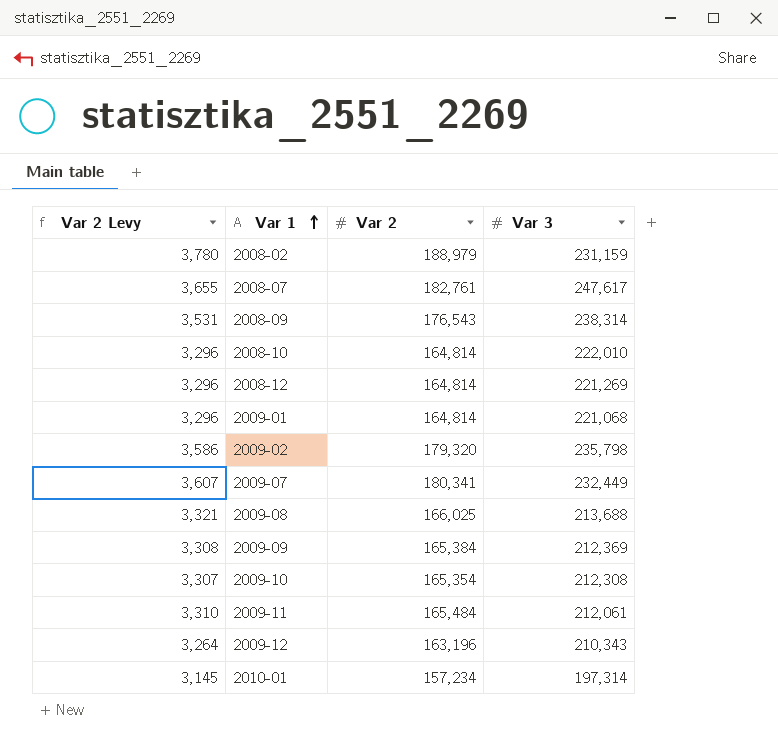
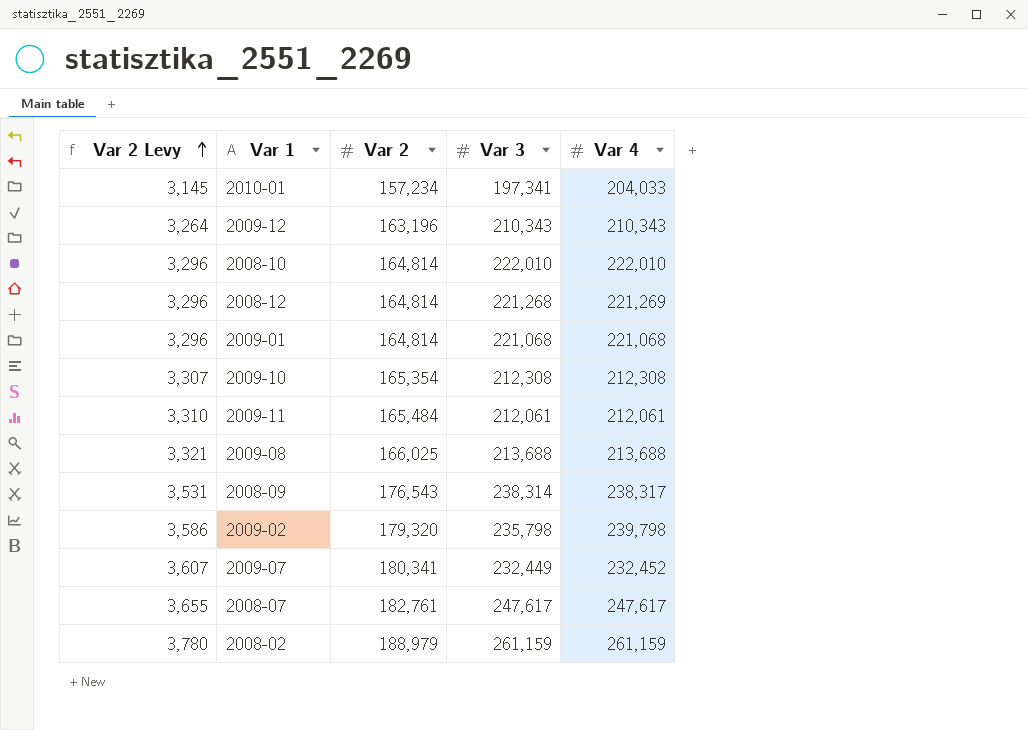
row order: Var 1 ascending -> Var 2 Levy ascending
column Var 4 | position: none -> 5
row 2009-09: 3,308 | 165,384 | 212,369 -> none
2010-01 | Var 3: 197,314 -> 197,341
2008-12 | Var 3: 221,269 -> 221,268
2008-02 | Var 3: 231,159 -> 261,159

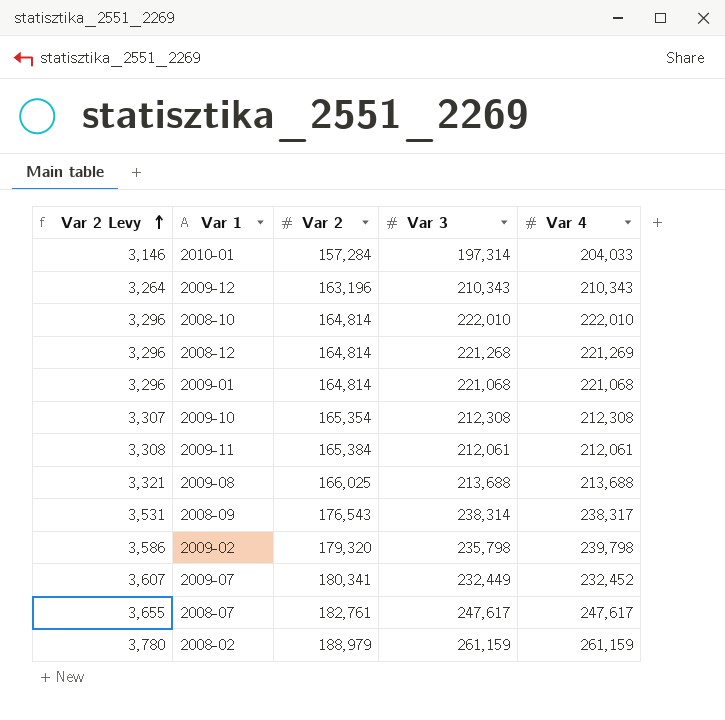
2010-01 | Var 2 Levy: 3,145 -> 3,146
2010-01 | Var 2: 157,234 -> 157,284
2010-01 | Var 3: 197,341 -> 197,314
2009-11 | Var 2 Levy: 3,310 -> 3,308
2009-11 | Var 2: 165,484 -> 165,384

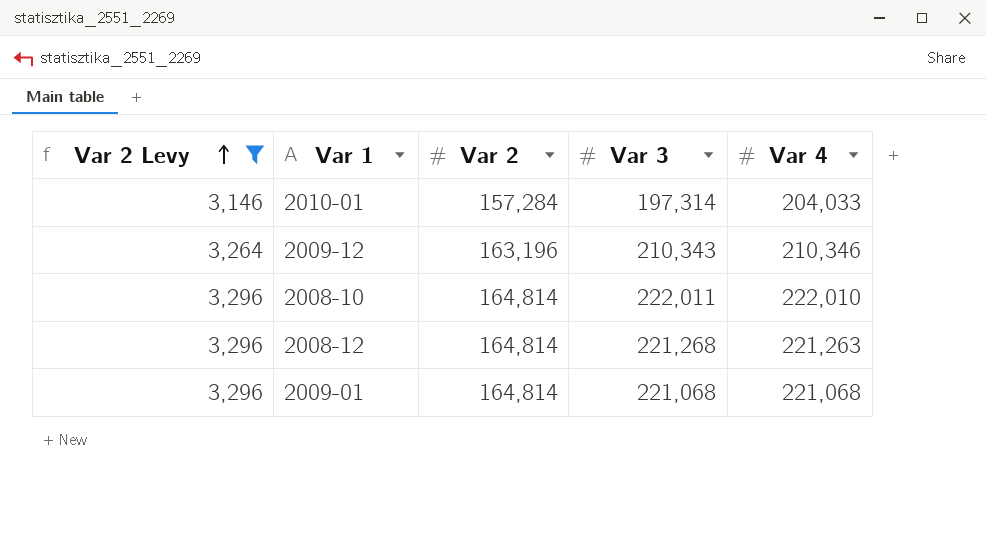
filter: none -> Var 2 Levy <= 3,296
2009-12 | Var 4: 210,343 -> 210,346
2008-10 | Var 3: 222,010 -> 222,011
2008-12 | Var 4: 221,269 -> 221,263

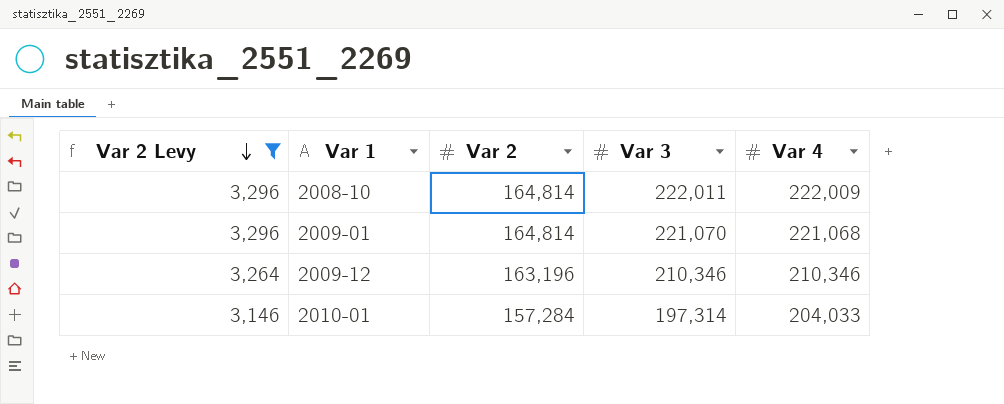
row order: Var 2 Levy ascending -> Var 2 Levy descending
row 2008-12: 3,296 | 164,814 | 221,268 | 221,263 -> none
2008-10 | Var 4: 222,010 -> 222,009
2009-01 | Var 3: 221,068 -> 221,070
2009-12 | Var 3: 210,343 -> 210,346

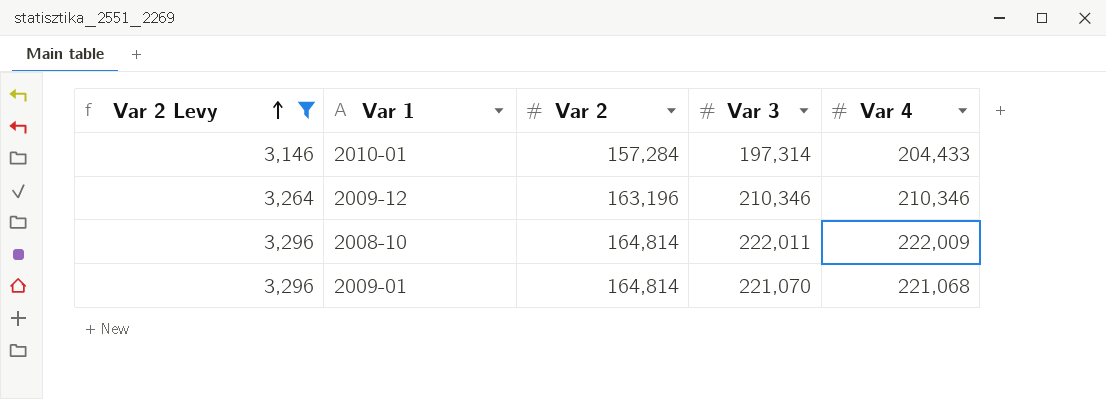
row order: Var 2 Levy descending -> Var 2 Levy ascending
2010-01 | Var 4: 204,033 -> 204,433

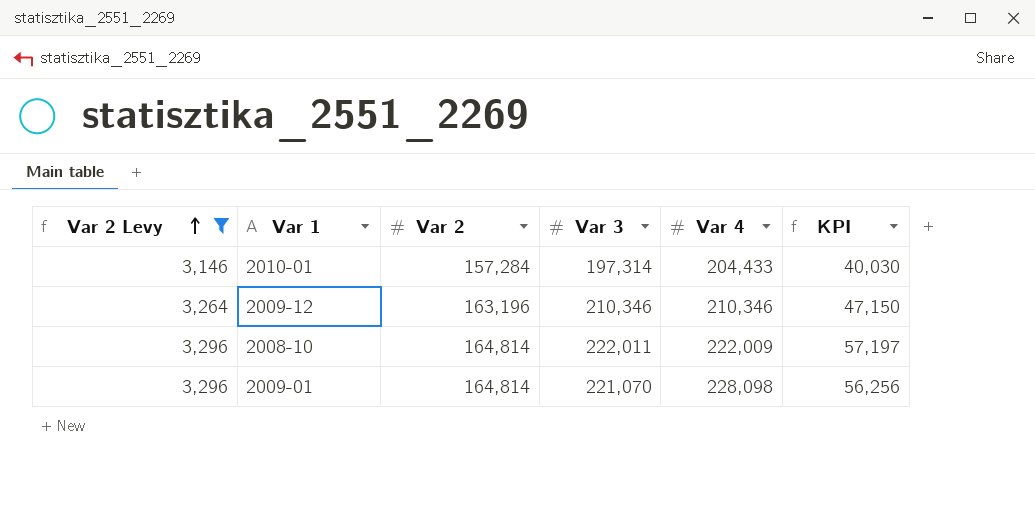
column KPI | formula: none -> [Var 3] - [Var 2]
2009-01 | Var 4: 221,068 -> 228,098

